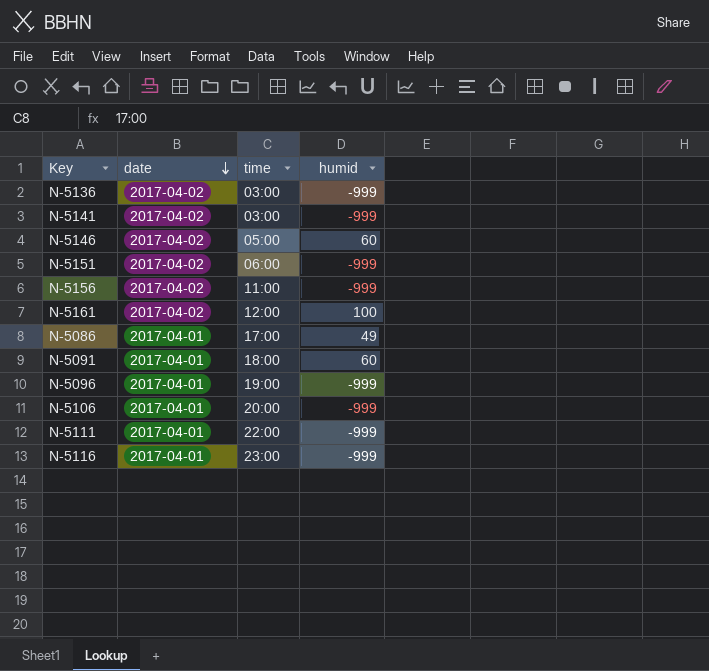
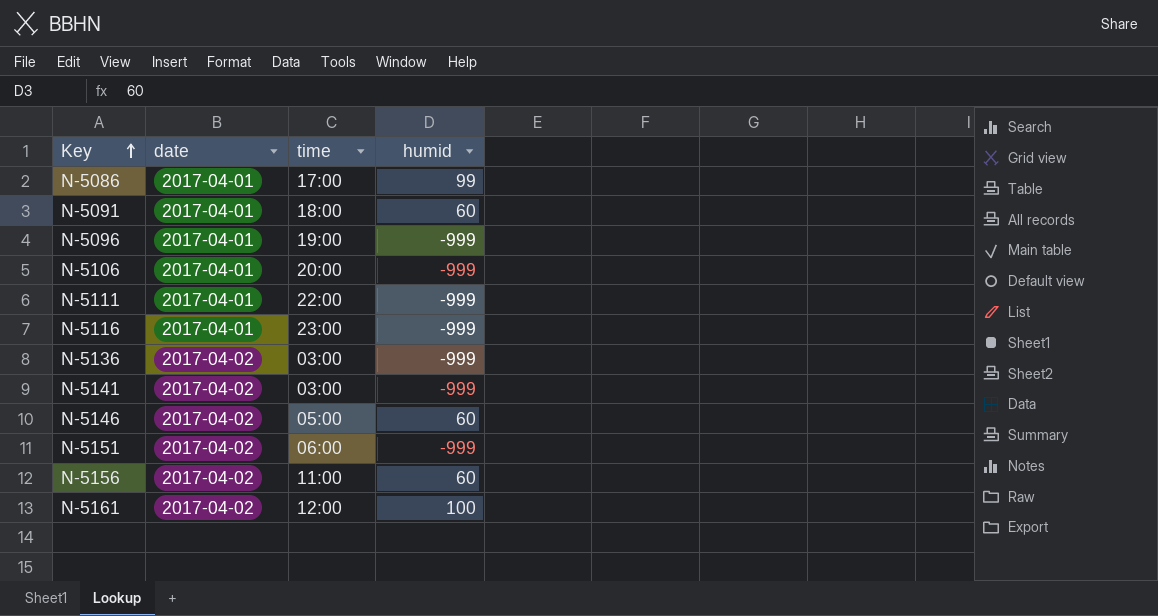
row order: date descending -> Key ascending
N-5086 | humid: 49 -> 99
N-5156 | humid: -999 -> 60

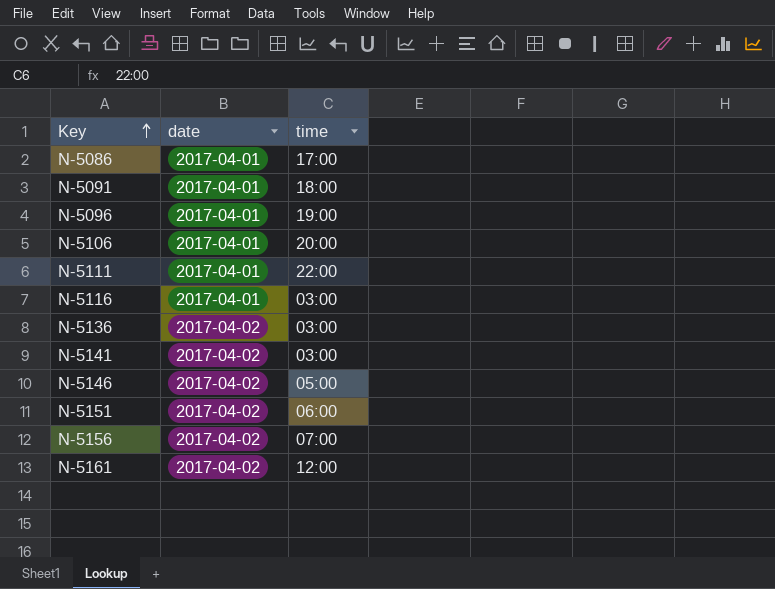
column humid | position: 4 -> none
N-5116 | time: 23:00 -> 03:00
N-5156 | time: 11:00 -> 07:00

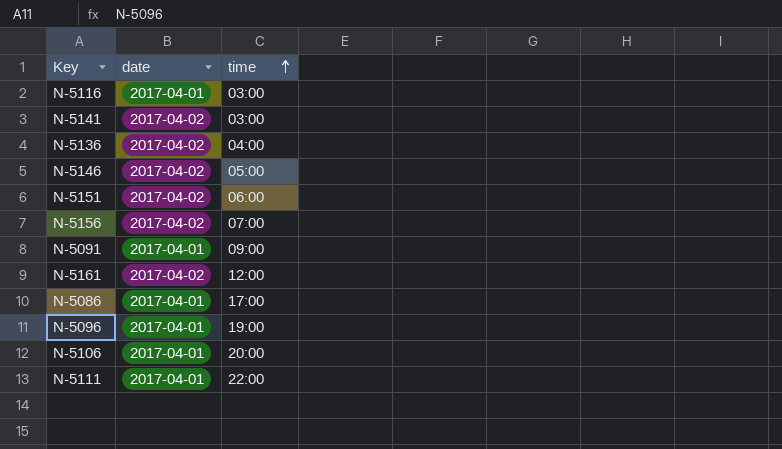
row order: Key ascending -> time ascending
N-5136 | time: 03:00 -> 04:00
N-5091 | time: 18:00 -> 09:00

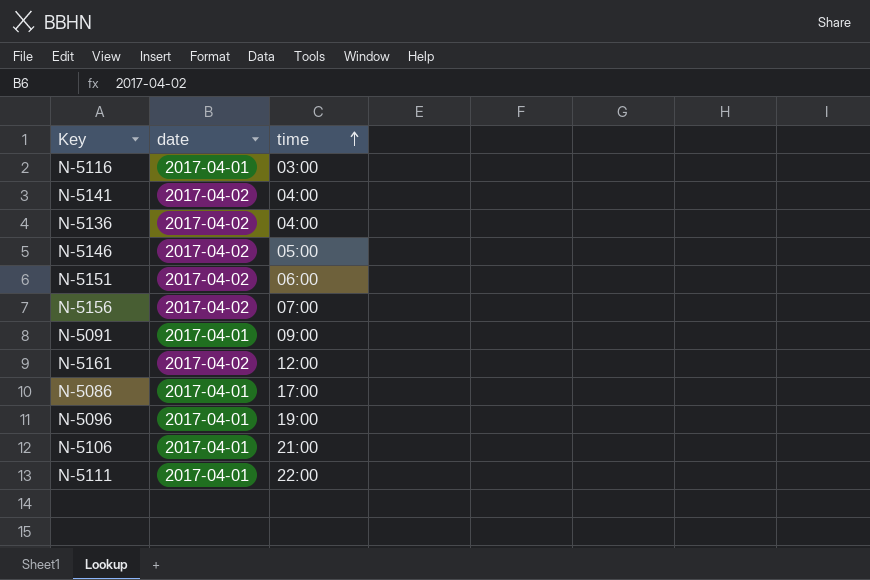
N-5141 | time: 03:00 -> 04:00
N-5106 | time: 20:00 -> 21:00

